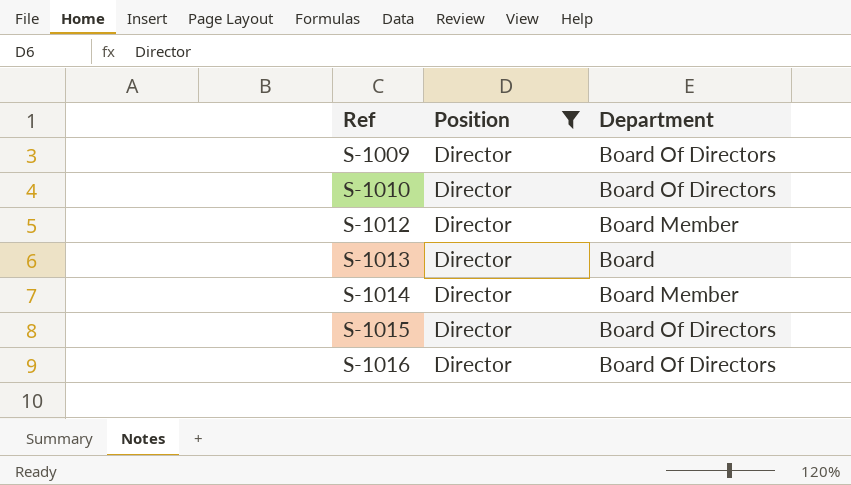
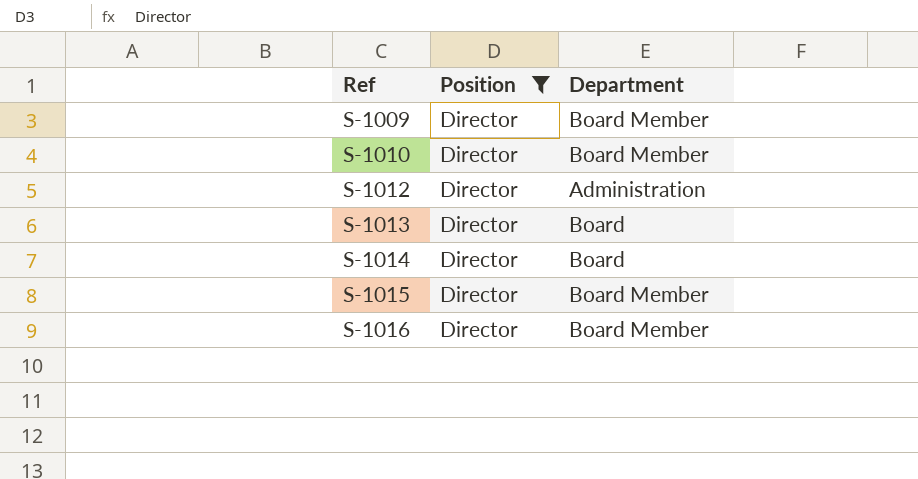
S-1009 | Department: Board Of Directors -> Board Member
S-1010 | Department: Board Of Directors -> Board Member
S-1012 | Department: Board Member -> Administration
S-1014 | Department: Board Member -> Board
S-1015 | Department: Board Of Directors -> Board Member
S-1016 | Department: Board Of Directors -> Board Member

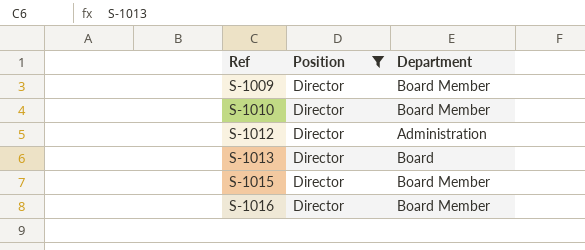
row S-1014: Director | Board -> none

